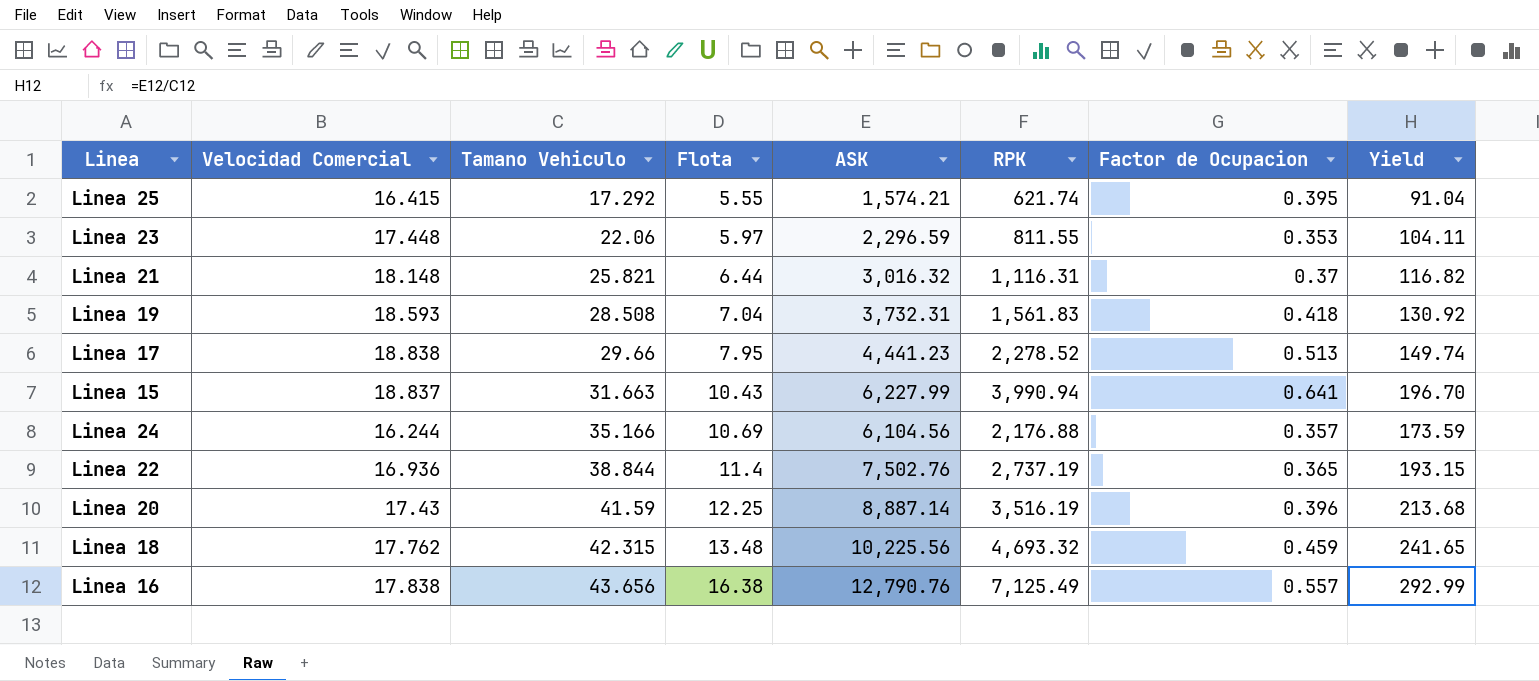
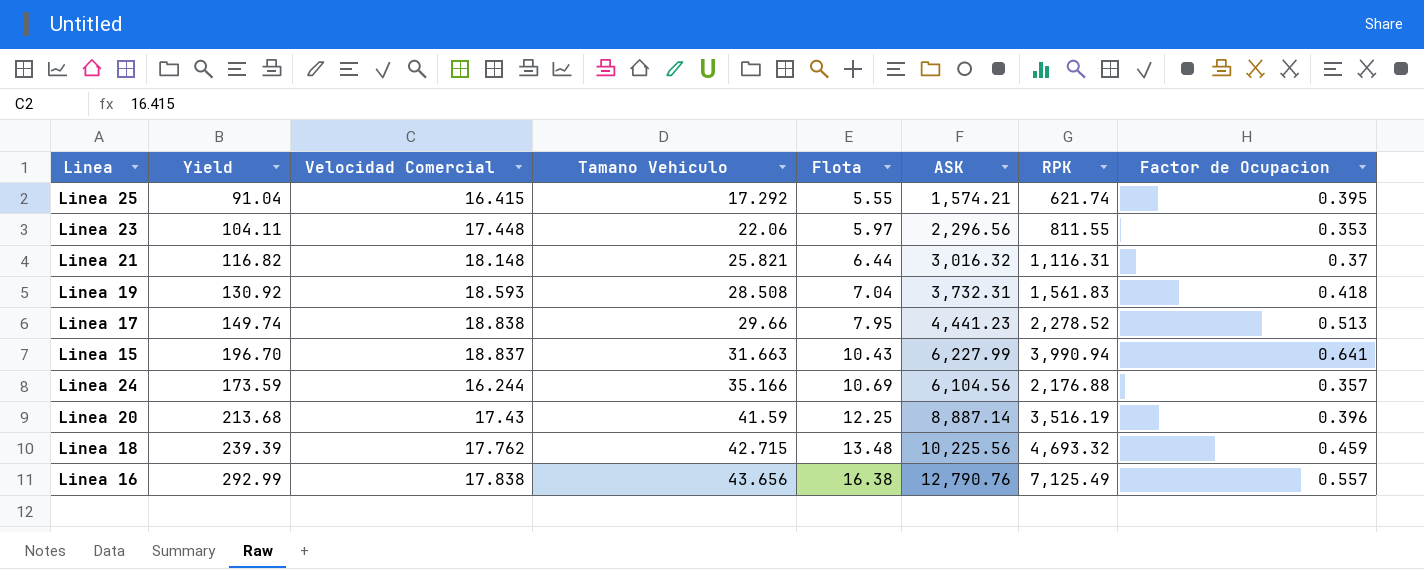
column Yield | position: 8 -> 2
row Linea 22: 16.936 | 38.844 | 11.4 | 7,502.76 | 2,737.19 | 0.365 | 193.15 -> none
Linea 23 | ASK: 2,296.59 -> 2,296.56
Linea 18 | Yield: 241.65 -> 239.39
Linea 18 | Tamano Vehiculo: 42.315 -> 42.715

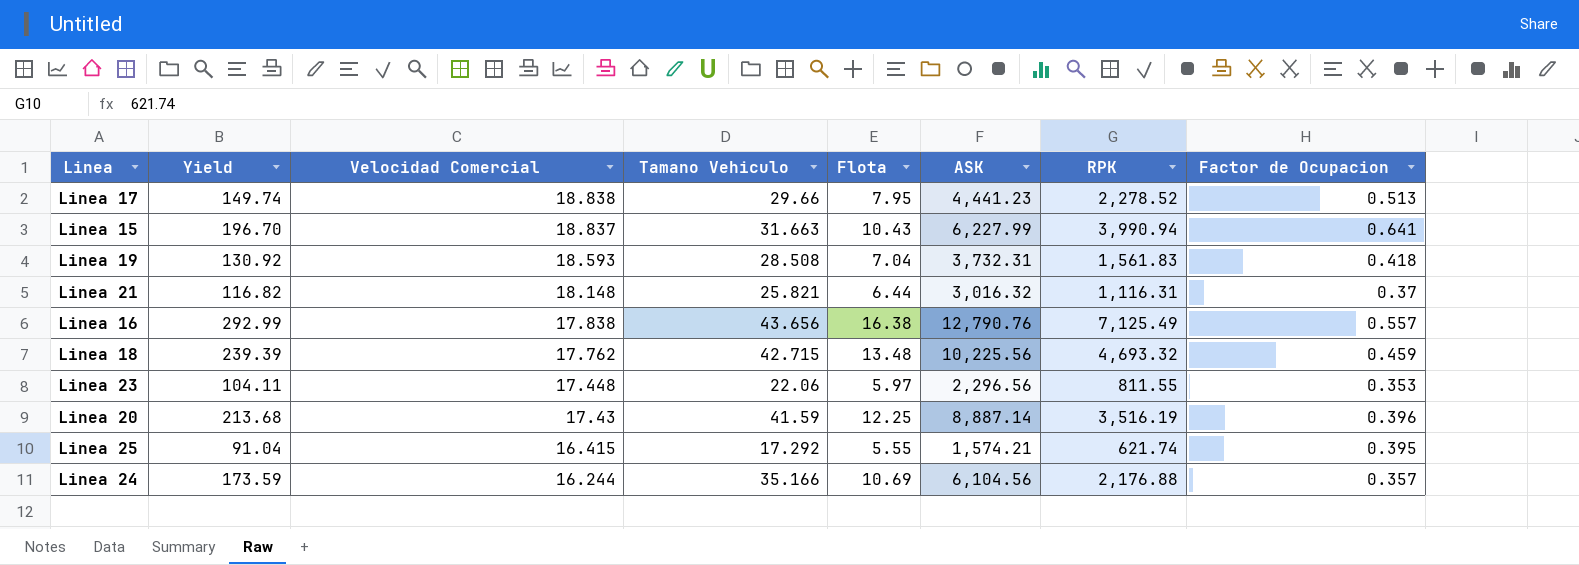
row order: Tamano Vehiculo ascending -> Velocidad Comercial descending

